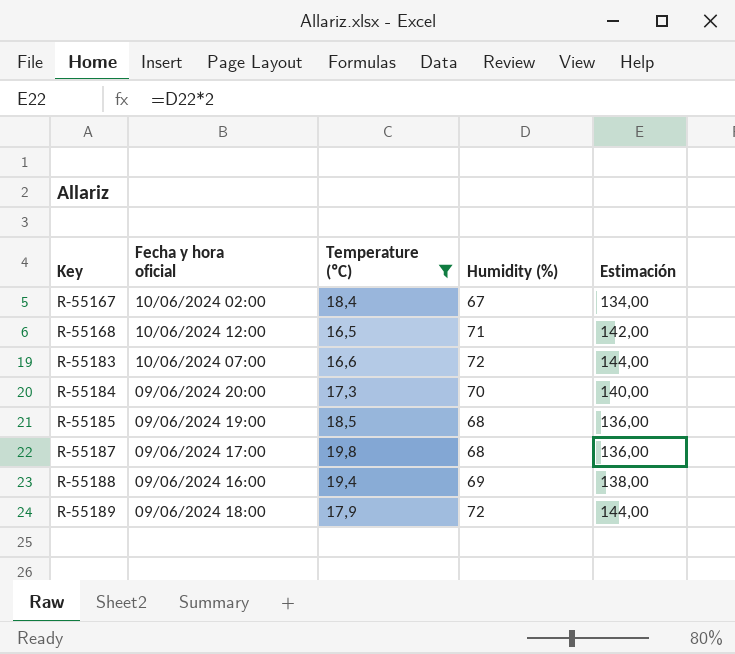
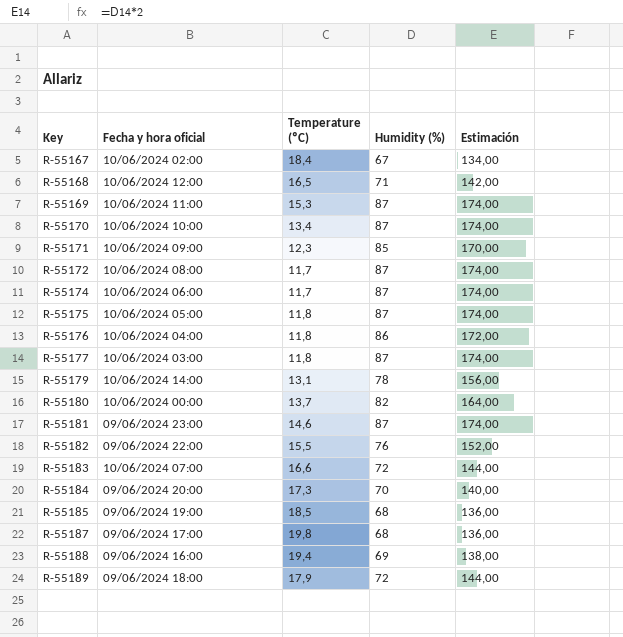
filter: Temperature (ºC) >= 16,5 -> none

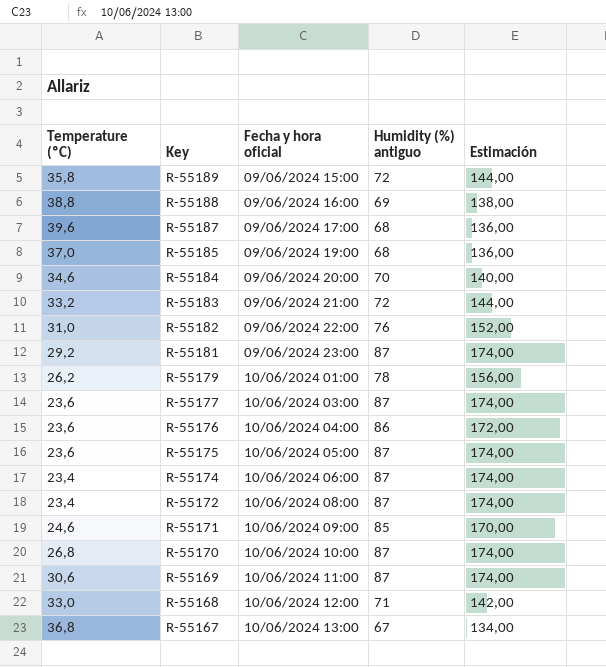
row order: Key ascending -> Key descending
column Temperature (ºC) | position: 3 -> 1
column name: Humidity (%) -> Humidity (%) antiguo
row R-55180: 10/06/2024 00:00 | 13,7 | 82 | 164,00 -> none
R-55189 | Temperature (ºC): 17,9 -> 35,8
R-55189 | Fecha y hora oficial: 09/06/2024 18:00 -> 09/06/2024 15:00
R-55188 | Temperature (ºC): 19,4 -> 38,8
R-55187 | Temperature (ºC): 19,8 -> 39,6
R-55185 | Temperature (ºC): 18,5 -> 37,0
R-55184 | Temperature (ºC): 17,3 -> 34,6
R-55183 | Temperature (ºC): 16,6 -> 33,2
R-55183 | Fecha y hora oficial: 10/06/2024 07:00 -> 09/06/2024 21:00
R-55182 | Temperature (ºC): 15,5 -> 31,0
R-55181 | Temperature (ºC): 14,6 -> 29,2
R-55179 | Temperature (ºC): 13,1 -> 26,2
R-55179 | Fecha y hora oficial: 10/06/2024 14:00 -> 10/06/2024 01:00
R-55177 | Temperature (ºC): 11,8 -> 23,6
R-55176 | Temperature (ºC): 11,8 -> 23,6
R-55175 | Temperature (ºC): 11,8 -> 23,6
R-55174 | Temperature (ºC): 11,7 -> 23,4
R-55172 | Temperature (ºC): 11,7 -> 23,4
R-55171 | Temperature (ºC): 12,3 -> 24,6
R-55170 | Temperature (ºC): 13,4 -> 26,8
R-55169 | Temperature (ºC): 15,3 -> 30,6
R-55168 | Temperature (ºC): 16,5 -> 33,0
R-55167 | Temperature (ºC): 18,4 -> 36,8
R-55167 | Fecha y hora oficial: 10/06/2024 02:00 -> 10/06/2024 13:00

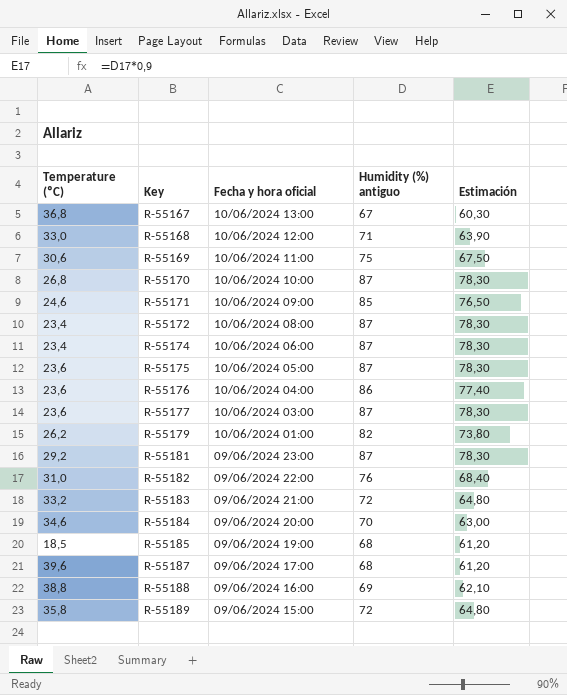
row order: Key descending -> Key ascending
column Estimación | formula: [Humidity (%) antiguo] * 2 -> [Humidity (%) antiguo] * 0,9
R-55169 | Humidity (%) antiguo: 87 -> 75
R-55179 | Humidity (%) antiguo: 78 -> 82
R-55185 | Temperature (ºC): 37,0 -> 18,5

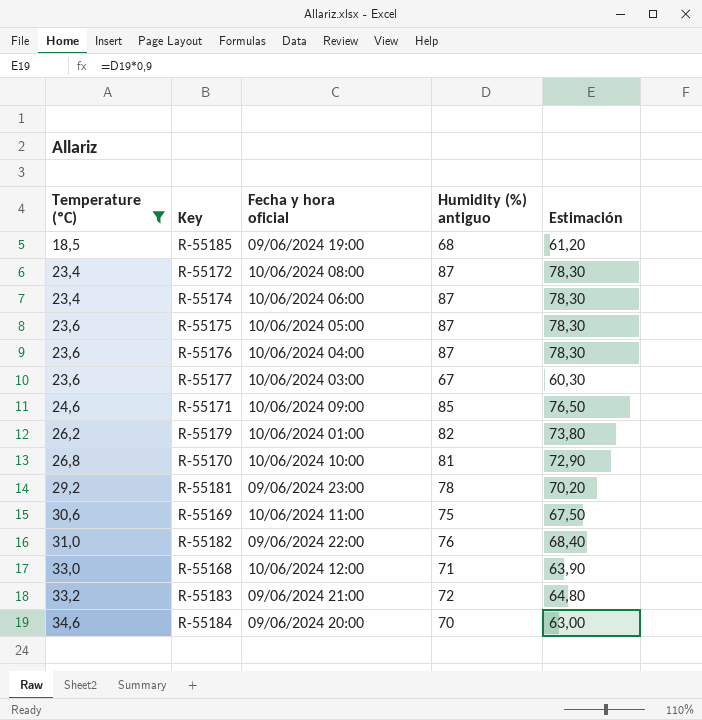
filter: none -> Temperature (ºC) <= 34,6
row order: Key ascending -> Temperature (ºC) ascending
R-55176 | Humidity (%) antiguo: 86 -> 87
R-55176 | Estimación: 77,40 -> 78,30
R-55177 | Humidity (%) antiguo: 87 -> 67
R-55177 | Estimación: 78,30 -> 60,30
R-55170 | Humidity (%) antiguo: 87 -> 81
R-55170 | Estimación: 78,30 -> 72,90
R-55181 | Humidity (%) antiguo: 87 -> 78
R-55181 | Estimación: 78,30 -> 70,20

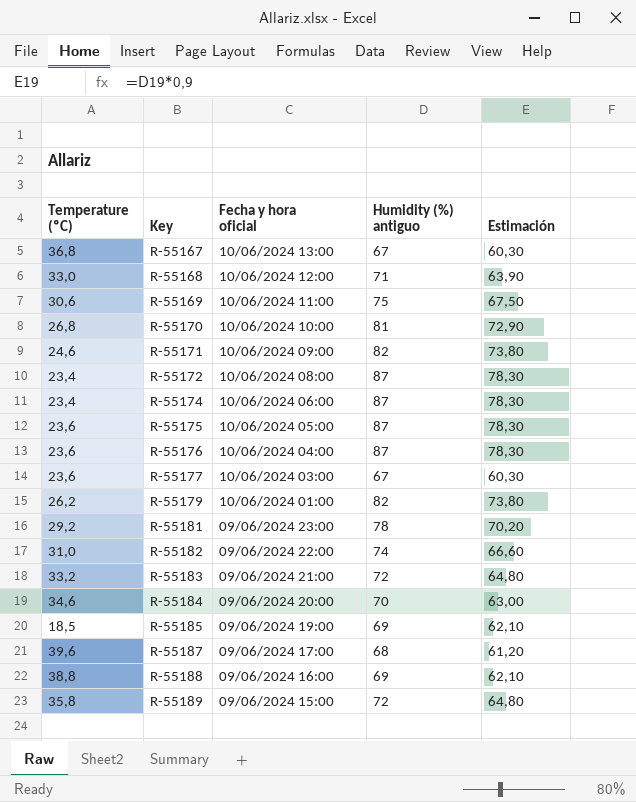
filter: Temperature (ºC) <= 34,6 -> none
row order: Temperature (ºC) ascending -> Key ascending
R-55171 | Humidity (%) antiguo: 85 -> 82
R-55171 | Estimación: 76,50 -> 73,80
R-55182 | Humidity (%) antiguo: 76 -> 74
R-55182 | Estimación: 68,40 -> 66,60
R-55185 | Humidity (%) antiguo: 68 -> 69
R-55185 | Estimación: 61,20 -> 62,10

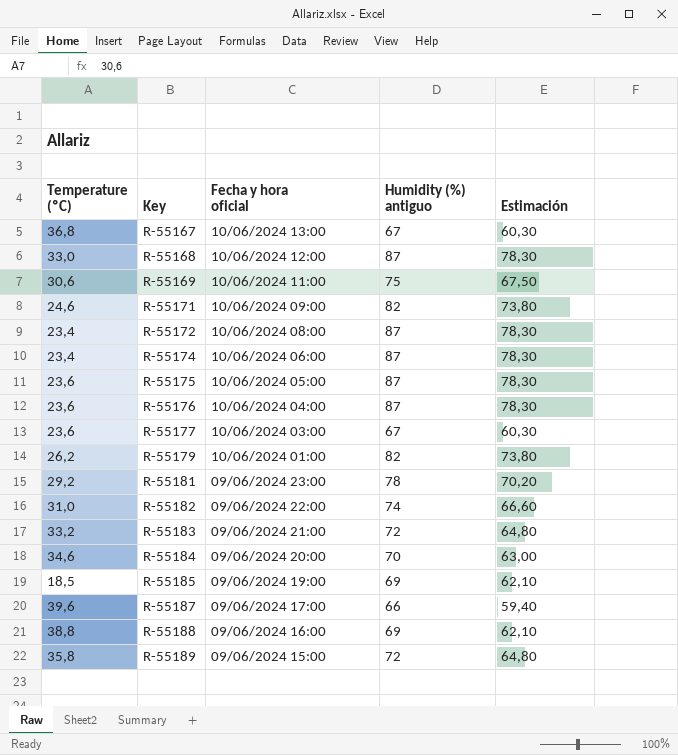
row R-55170: 26,8 | 10/06/2024 10:00 | 81 | 72,90 -> none
R-55168 | Humidity (%) antiguo: 71 -> 87
R-55168 | Estimación: 63,90 -> 78,30
R-55187 | Humidity (%) antiguo: 68 -> 66
R-55187 | Estimación: 61,20 -> 59,40

